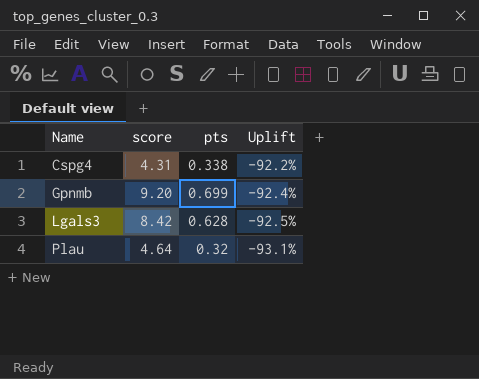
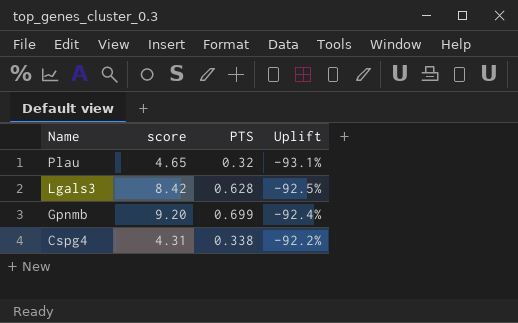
row order: Name ascending -> Name descending
column name: pts -> PTS
Plau | score: 4.64 -> 4.65

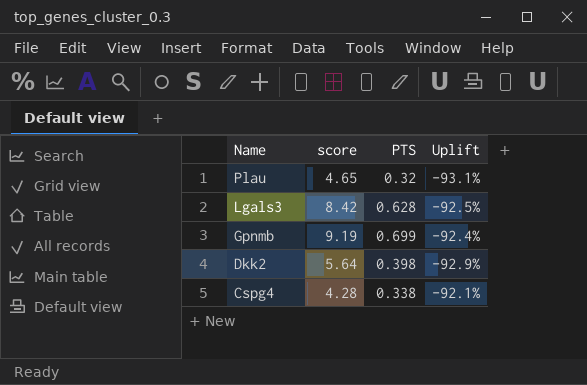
Gpnmb | score: 9.20 -> 9.19
row Dkk2: none -> 5.64 | 0.398 | -92.9%
Cspg4 | score: 4.31 -> 4.28
Cspg4 | Uplift: -92.2% -> -92.1%

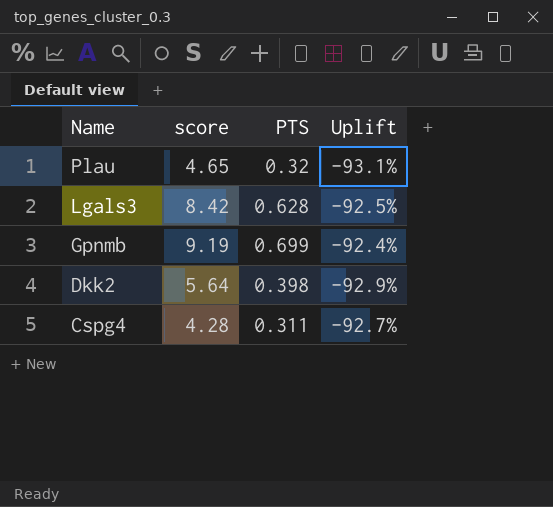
Cspg4 | PTS: 0.338 -> 0.311
Cspg4 | Uplift: -92.1% -> -92.7%

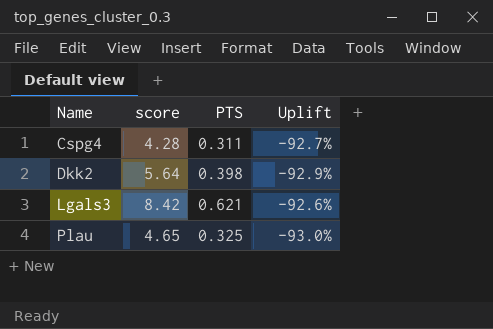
row order: Name descending -> Name ascending
row Gpnmb: 9.19 | 0.699 | -92.4% -> none
Lgals3 | PTS: 0.628 -> 0.621
Lgals3 | Uplift: -92.5% -> -92.6%
Plau | PTS: 0.32 -> 0.325
Plau | Uplift: -93.1% -> -93.0%

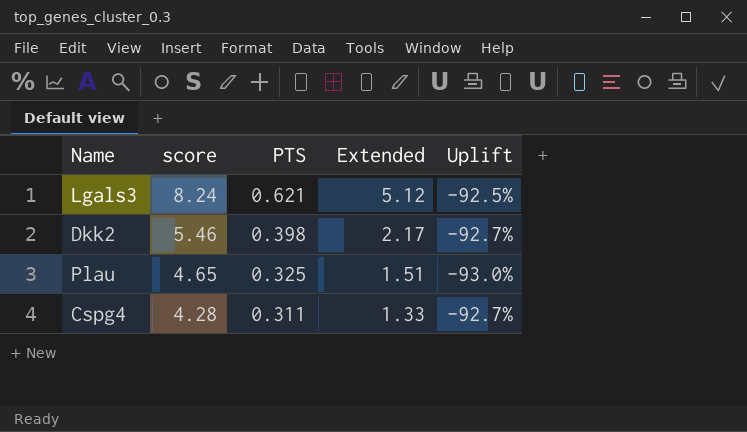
row order: Name ascending -> score descending
column Extended | formula: none -> [score] * [PTS]
Lgals3 | score: 8.42 -> 8.24
Lgals3 | Uplift: -92.6% -> -92.5%
Dkk2 | score: 5.64 -> 5.46
Dkk2 | Uplift: -92.9% -> -92.7%

